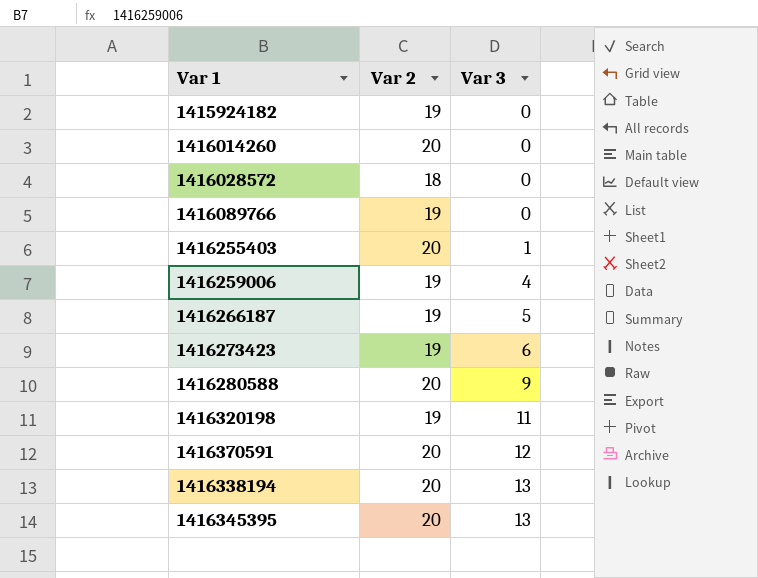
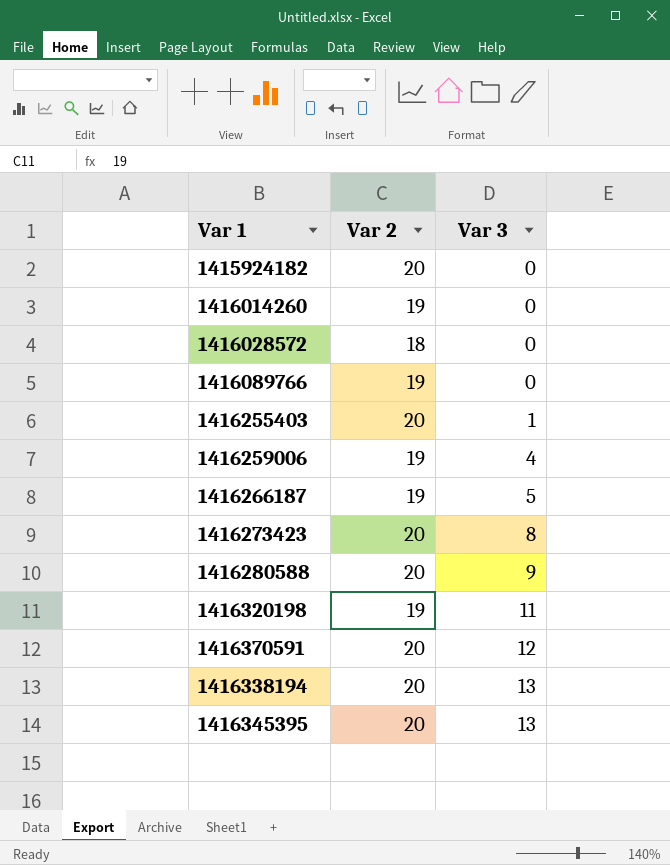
1415924182 | Var 2: 19 -> 20
1416014260 | Var 2: 20 -> 19
1416273423 | Var 2: 19 -> 20
1416273423 | Var 3: 6 -> 8

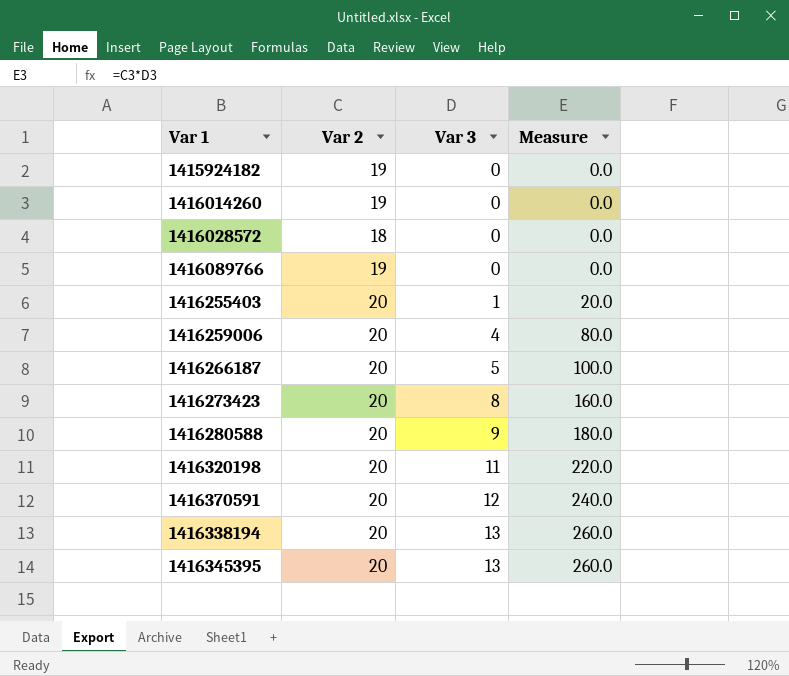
column Measure | formula: none -> [Var 2] * [Var 3]
1415924182 | Var 2: 20 -> 19
1416259006 | Var 2: 19 -> 20
1416266187 | Var 2: 19 -> 20
1416320198 | Var 2: 19 -> 20

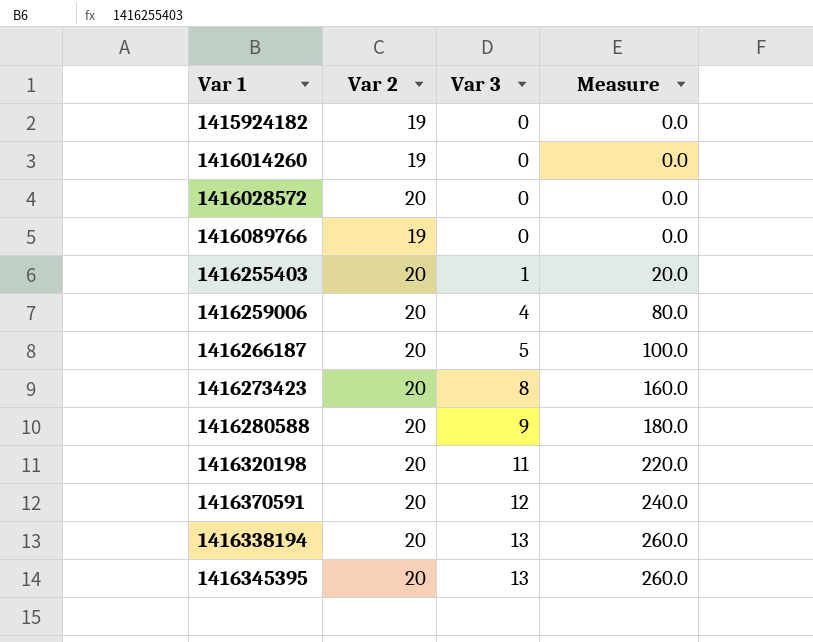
1416028572 | Var 2: 18 -> 20

